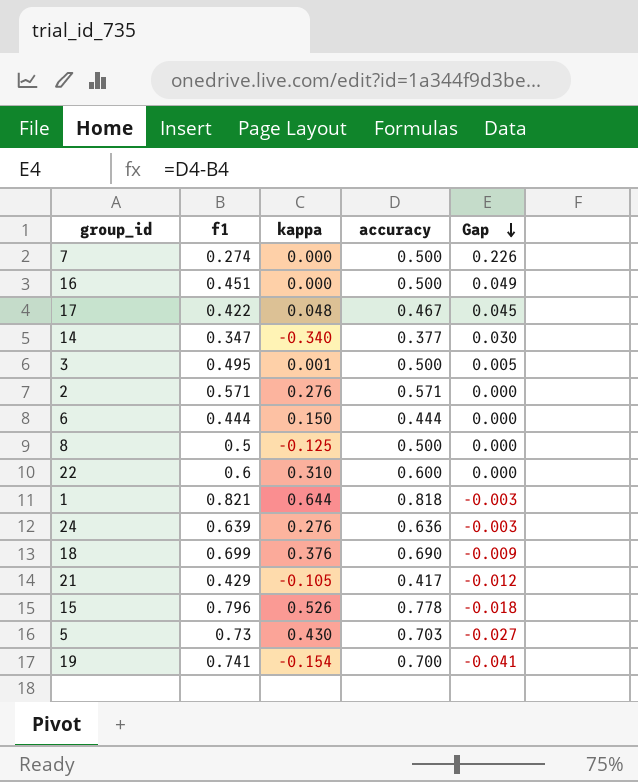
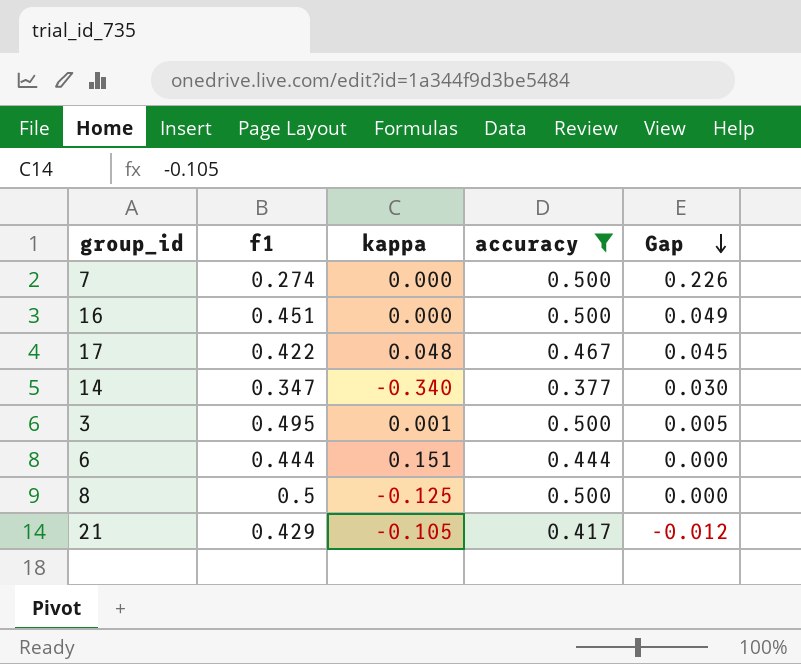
filter: none -> accuracy <= 0.500
6 | kappa: 0.150 -> 0.151

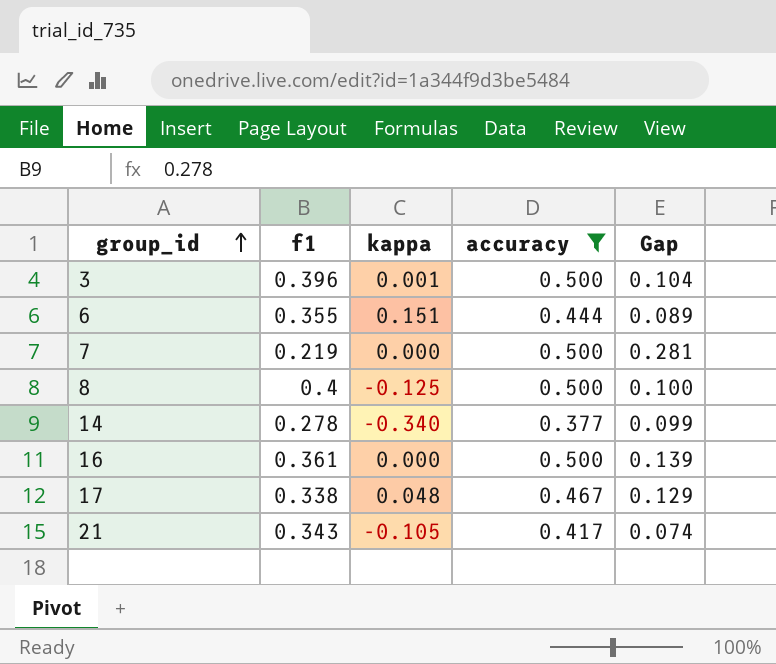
row order: Gap descending -> group_id ascending
3 | f1: 0.495 -> 0.396
3 | Gap: 0.005 -> 0.104
6 | f1: 0.444 -> 0.355
6 | Gap: 0.000 -> 0.089
7 | f1: 0.274 -> 0.219
7 | Gap: 0.226 -> 0.281
8 | f1: 0.5 -> 0.4
8 | Gap: 0.000 -> 0.100
14 | f1: 0.347 -> 0.278
14 | Gap: 0.030 -> 0.099
16 | f1: 0.451 -> 0.361
16 | Gap: 0.049 -> 0.139
17 | f1: 0.422 -> 0.338
17 | Gap: 0.045 -> 0.129
21 | f1: 0.429 -> 0.343
21 | Gap: -0.012 -> 0.074

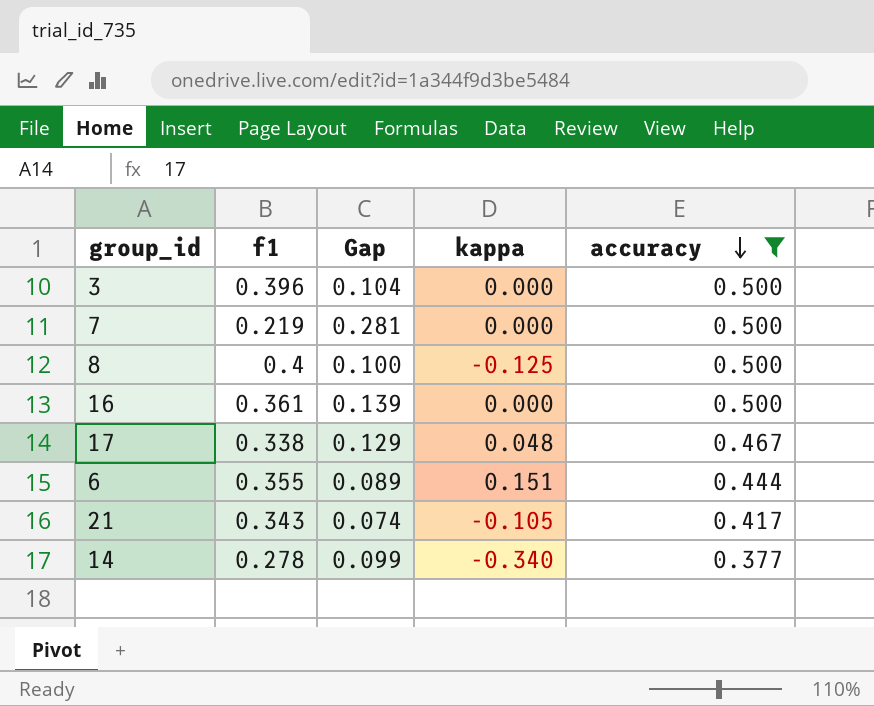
row order: group_id ascending -> accuracy descending
column Gap | position: 5 -> 3
3 | kappa: 0.001 -> 0.000

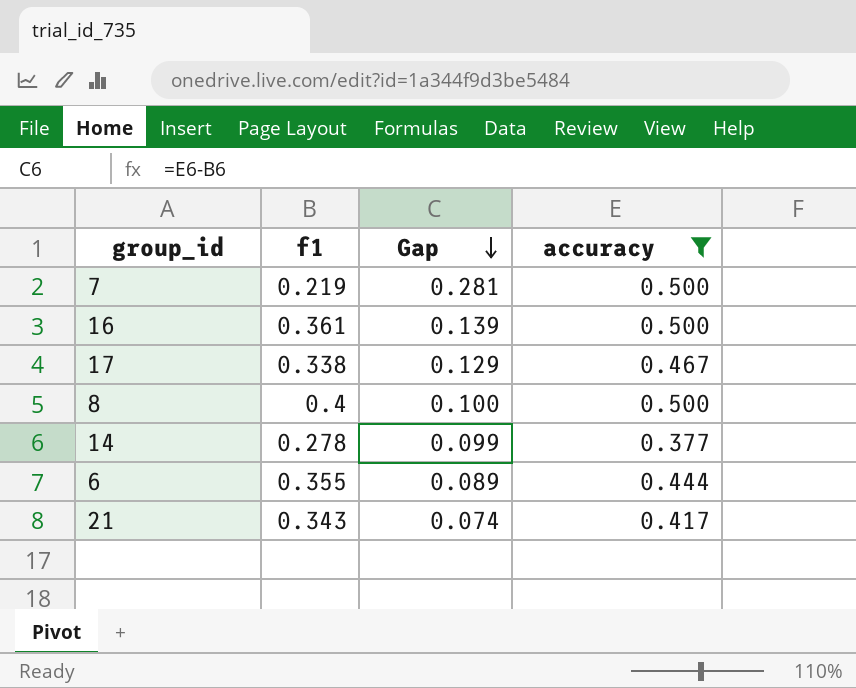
row order: accuracy descending -> Gap descending
column kappa | position: 4 -> none
row 3: 0.396 | 0.104 | 0.000 | 0.500 -> none

